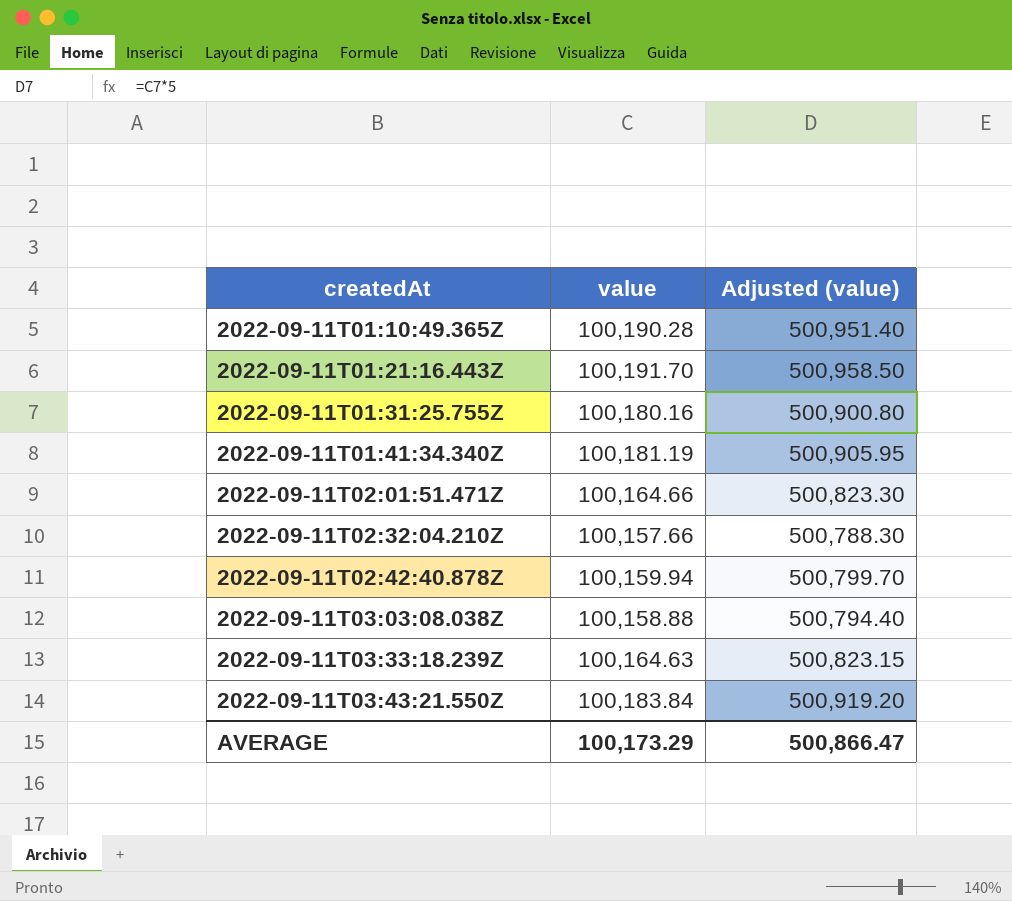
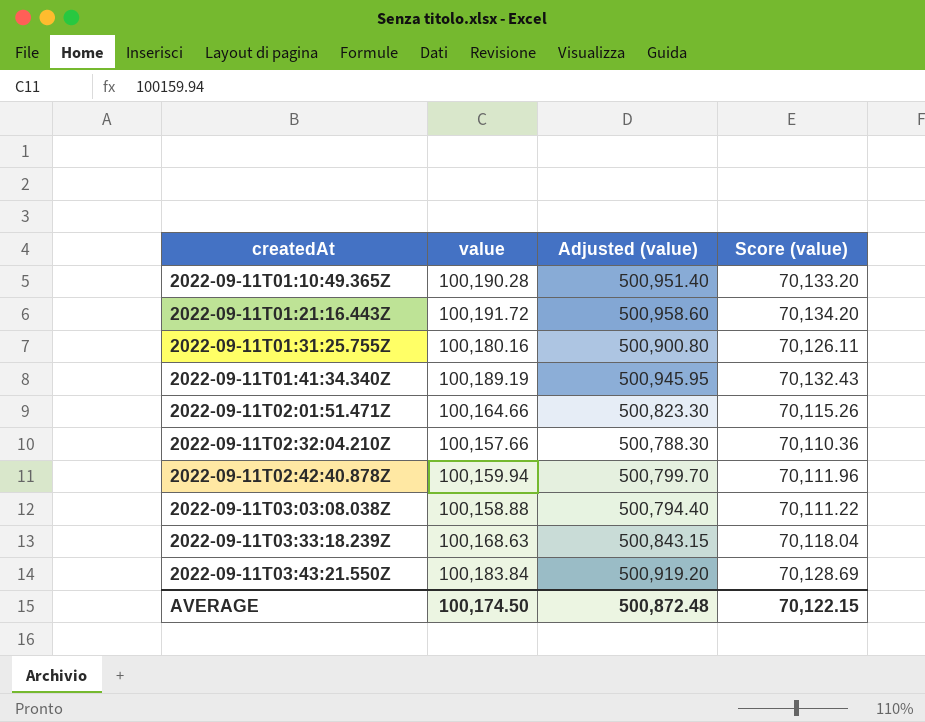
column Score (value) | formula: none -> [value] * 0.7
2022-09-11T01:21:16.443Z | value: 100,191.70 -> 100,191.72
2022-09-11T01:21:16.443Z | Adjusted (value): 500,958.50 -> 500,958.60
2022-09-11T01:41:34.340Z | value: 100,181.19 -> 100,189.19
2022-09-11T01:41:34.340Z | Adjusted (value): 500,905.95 -> 500,945.95
2022-09-11T03:33:18.239Z | value: 100,164.63 -> 100,168.63
2022-09-11T03:33:18.239Z | Adjusted (value): 500,823.15 -> 500,843.15
AVERAGE | value: 100,173.29 -> 100,174.50
AVERAGE | Adjusted (value): 500,866.47 -> 500,872.48

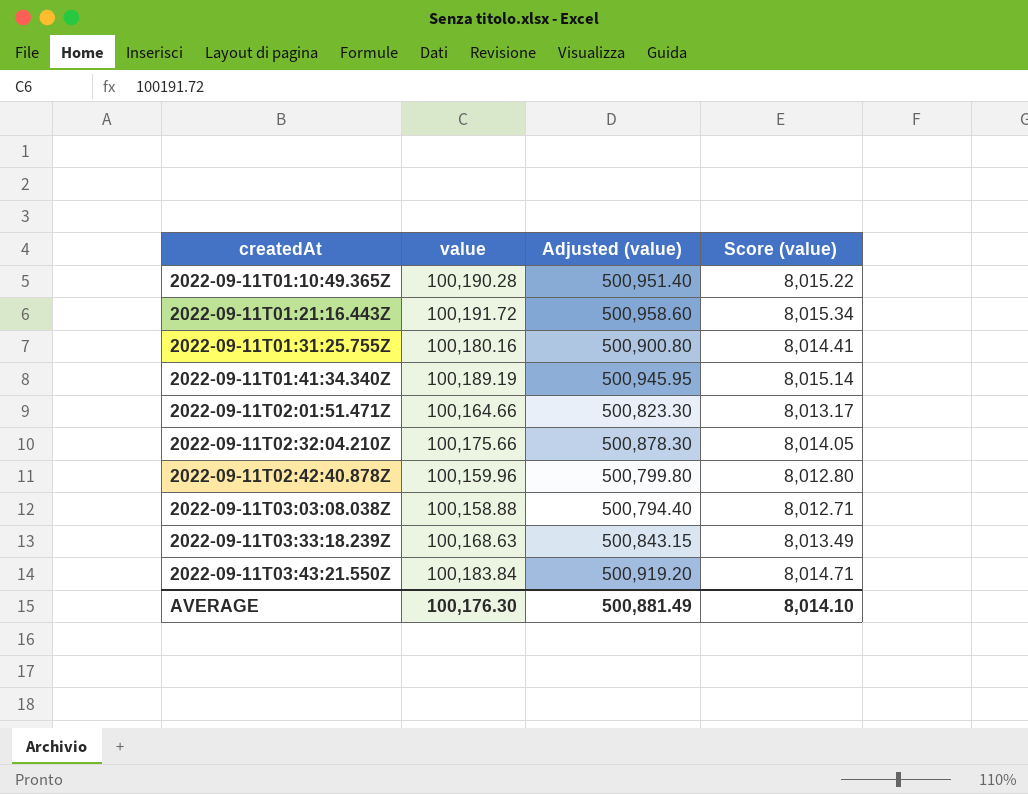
column Score (value) | formula: [value] * 0.7 -> [value] * 0.08
2022-09-11T02:32:04.210Z | value: 100,157.66 -> 100,175.66
2022-09-11T02:32:04.210Z | Adjusted (value): 500,788.30 -> 500,878.30
2022-09-11T02:42:40.878Z | value: 100,159.94 -> 100,159.96
2022-09-11T02:42:40.878Z | Adjusted (value): 500,799.70 -> 500,799.80
AVERAGE | value: 100,174.50 -> 100,176.30
AVERAGE | Adjusted (value): 500,872.48 -> 500,881.49
AVERAGE | Score (value): 70,122.15 -> 8,014.10

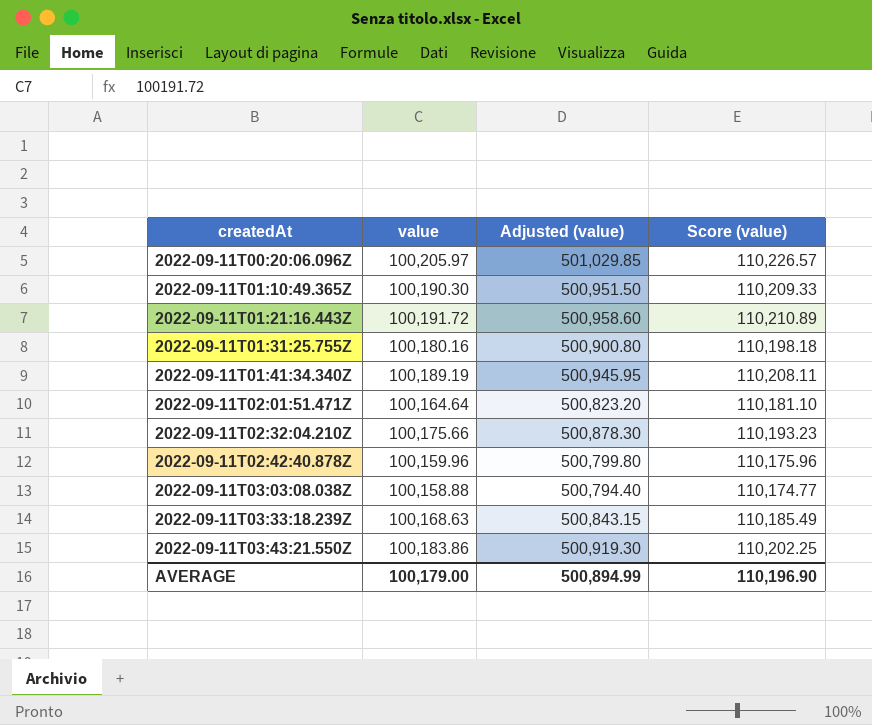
column Score (value) | formula: [value] * 0.08 -> [value] * 1.1
row 2022-09-11T00:20:06.096Z: none -> 100,205.97 | 501,029.85 | 110,226.57
2022-09-11T01:10:49.365Z | value: 100,190.28 -> 100,190.30
2022-09-11T01:10:49.365Z | Adjusted (value): 500,951.40 -> 500,951.50
2022-09-11T02:01:51.471Z | value: 100,164.66 -> 100,164.64
2022-09-11T02:01:51.471Z | Adjusted (value): 500,823.30 -> 500,823.20
2022-09-11T03:43:21.550Z | value: 100,183.84 -> 100,183.86
2022-09-11T03:43:21.550Z | Adjusted (value): 500,919.20 -> 500,919.30
AVERAGE | value: 100,176.30 -> 100,179.00
AVERAGE | Adjusted (value): 500,881.49 -> 500,894.99
AVERAGE | Score (value): 8,014.10 -> 110,196.90

